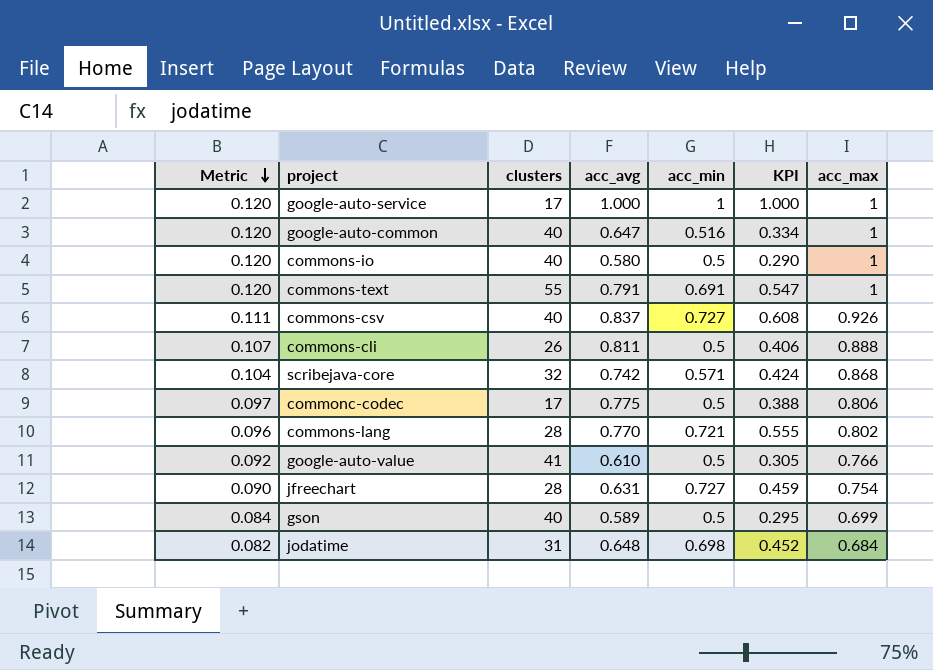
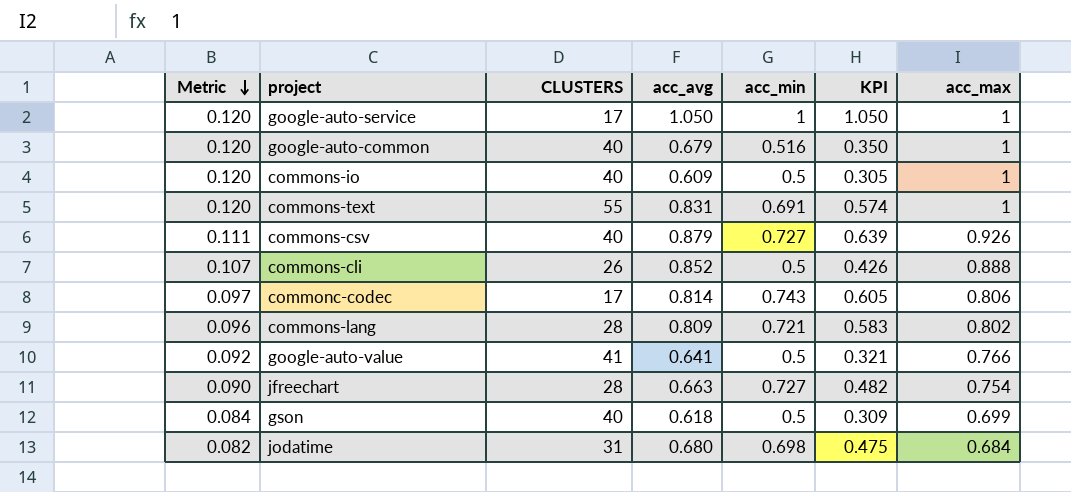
column name: clusters -> CLUSTERS
row scribejava-core: 0.104 | 32 | 0.742 | 0.571 | 0.424 | 0.868 -> none
google-auto-service | acc_avg: 1.000 -> 1.050
google-auto-service | KPI: 1.000 -> 1.050
google-auto-common | acc_avg: 0.647 -> 0.679
google-auto-common | KPI: 0.334 -> 0.350
commons-io | acc_avg: 0.580 -> 0.609
commons-io | KPI: 0.290 -> 0.305
commons-text | acc_avg: 0.791 -> 0.831
commons-text | KPI: 0.547 -> 0.574
commons-csv | acc_avg: 0.837 -> 0.879
commons-csv | KPI: 0.608 -> 0.639
commons-cli | acc_avg: 0.811 -> 0.852
commons-cli | KPI: 0.406 -> 0.426
commonc-codec | acc_avg: 0.775 -> 0.814
commonc-codec | acc_min: 0.5 -> 0.743
commonc-codec | KPI: 0.388 -> 0.605
commons-lang | acc_avg: 0.770 -> 0.809
commons-lang | KPI: 0.555 -> 0.583
google-auto-value | acc_avg: 0.610 -> 0.641
google-auto-value | KPI: 0.305 -> 0.321
jfreechart | acc_avg: 0.631 -> 0.663
jfreechart | KPI: 0.459 -> 0.482
gson | acc_avg: 0.589 -> 0.618
gson | KPI: 0.295 -> 0.309
jodatime | acc_avg: 0.648 -> 0.680
jodatime | KPI: 0.452 -> 0.475

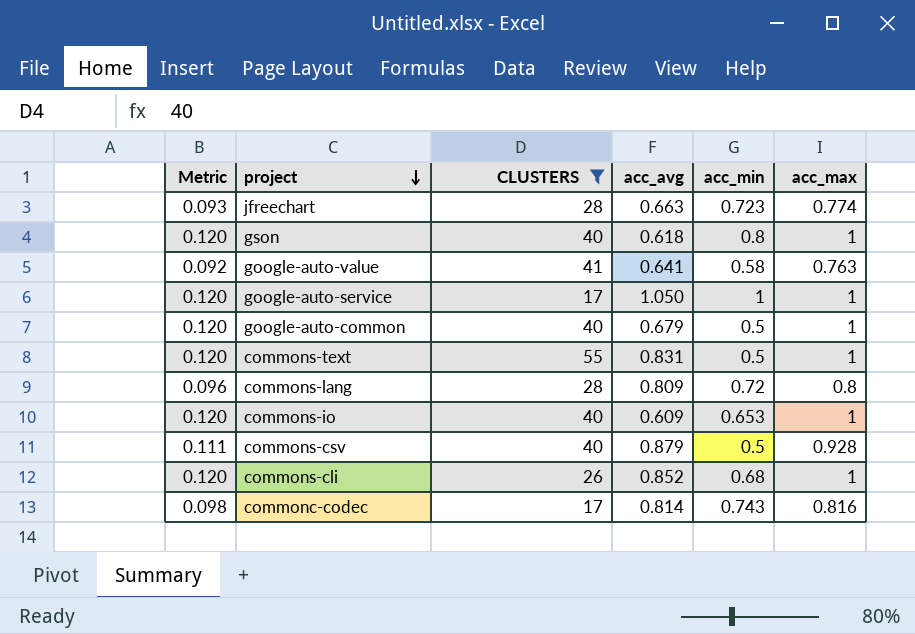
filter: none -> CLUSTERS != 31
row order: Metric descending -> project descending
column KPI | formula: [acc_avg] * [acc_min] -> none
jfreechart | Metric: 0.090 -> 0.093
jfreechart | acc_min: 0.727 -> 0.723
jfreechart | acc_max: 0.754 -> 0.774
gson | Metric: 0.084 -> 0.120
gson | acc_min: 0.5 -> 0.8
gson | acc_max: 0.699 -> 1
google-auto-value | acc_min: 0.5 -> 0.58
google-auto-value | acc_max: 0.766 -> 0.763
google-auto-common | acc_min: 0.516 -> 0.5
commons-text | acc_min: 0.691 -> 0.5
commons-lang | acc_min: 0.721 -> 0.72
commons-lang | acc_max: 0.802 -> 0.8
commons-io | acc_min: 0.5 -> 0.653
commons-csv | acc_min: 0.727 -> 0.5
commons-csv | acc_max: 0.926 -> 0.928
commons-cli | Metric: 0.107 -> 0.120
commons-cli | acc_min: 0.5 -> 0.68
commons-cli | acc_max: 0.888 -> 1
commonc-codec | Metric: 0.097 -> 0.098
commonc-codec | acc_max: 0.806 -> 0.816

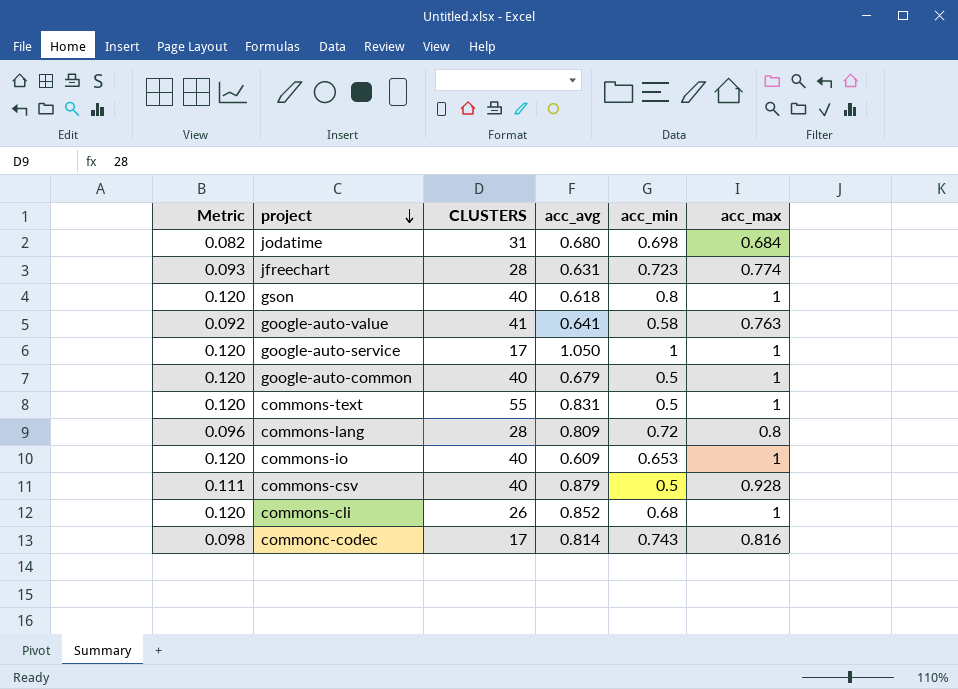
filter: CLUSTERS != 31 -> none
jfreechart | acc_avg: 0.663 -> 0.631

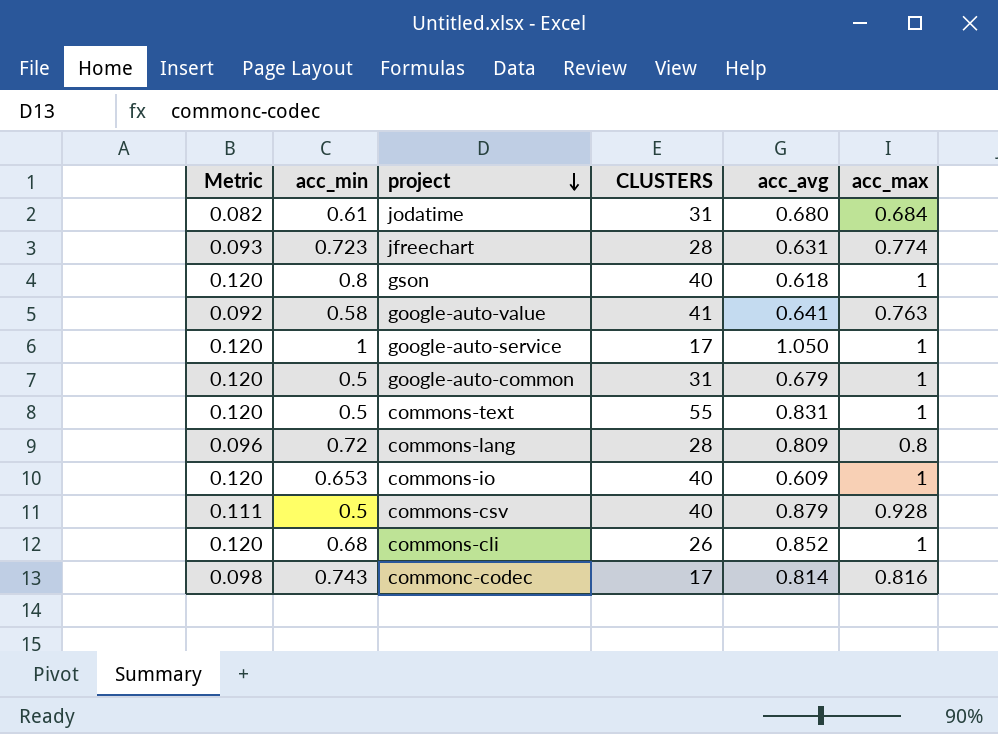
column acc_min | position: 5 -> 2
jodatime | acc_min: 0.698 -> 0.61
google-auto-common | CLUSTERS: 40 -> 31

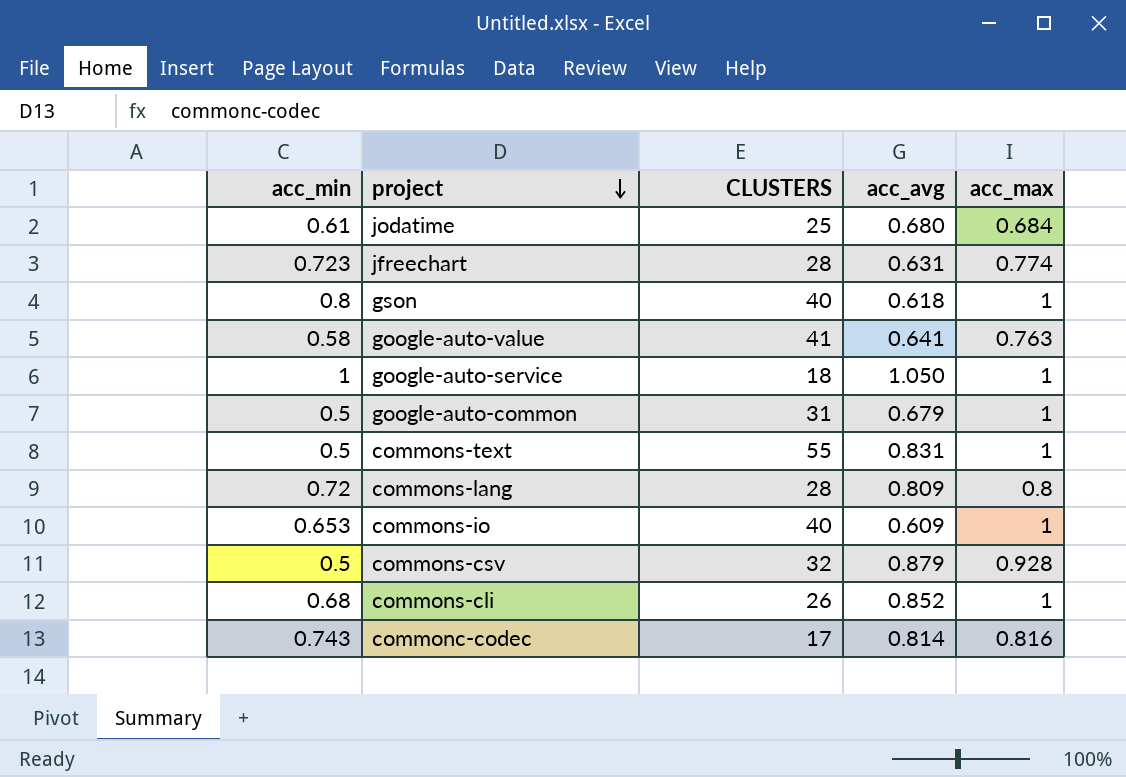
column Metric | formula: [acc_max] * 0.12 -> none
jodatime | CLUSTERS: 31 -> 25
google-auto-service | CLUSTERS: 17 -> 18
commons-csv | CLUSTERS: 40 -> 32

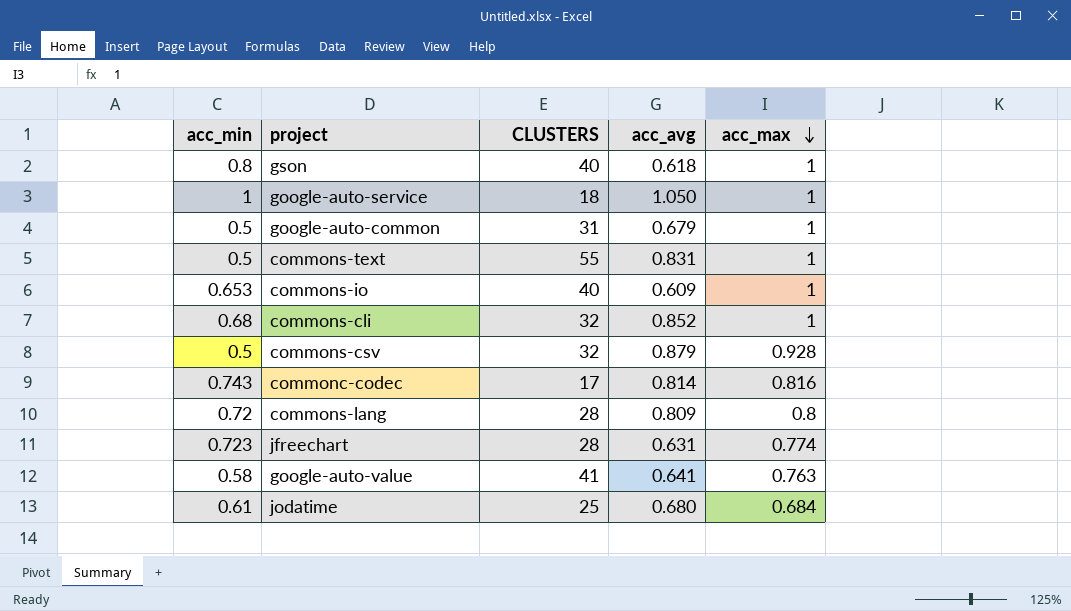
row order: project descending -> acc_max descending
commons-cli | CLUSTERS: 26 -> 32

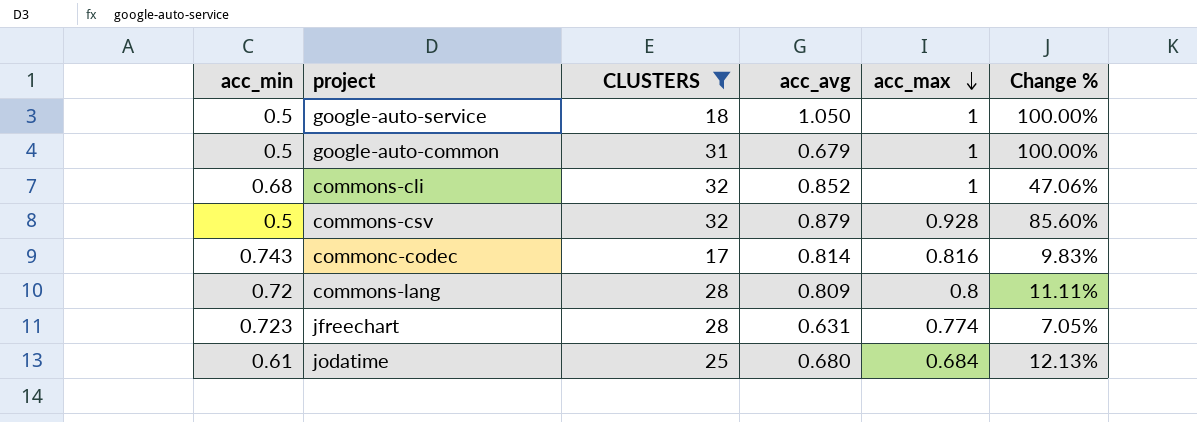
filter: none -> CLUSTERS <= 32
column Change % | formula: none -> ([acc_max] - [acc_min]) / [acc_min]
google-auto-service | acc_min: 1 -> 0.5

